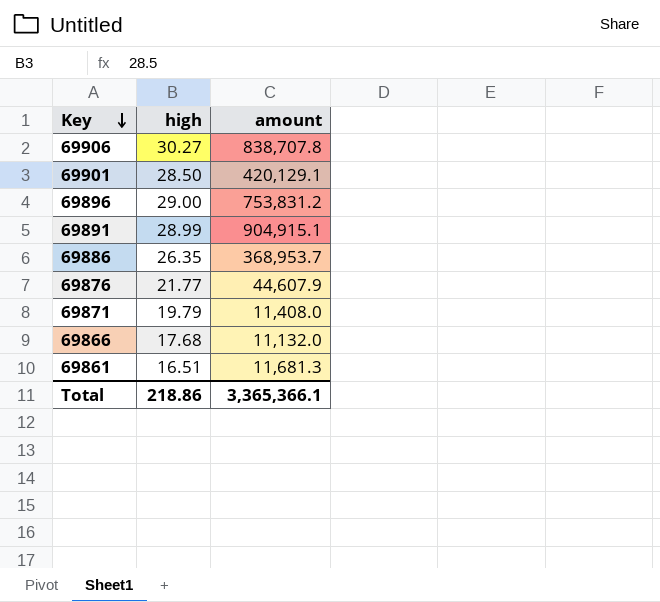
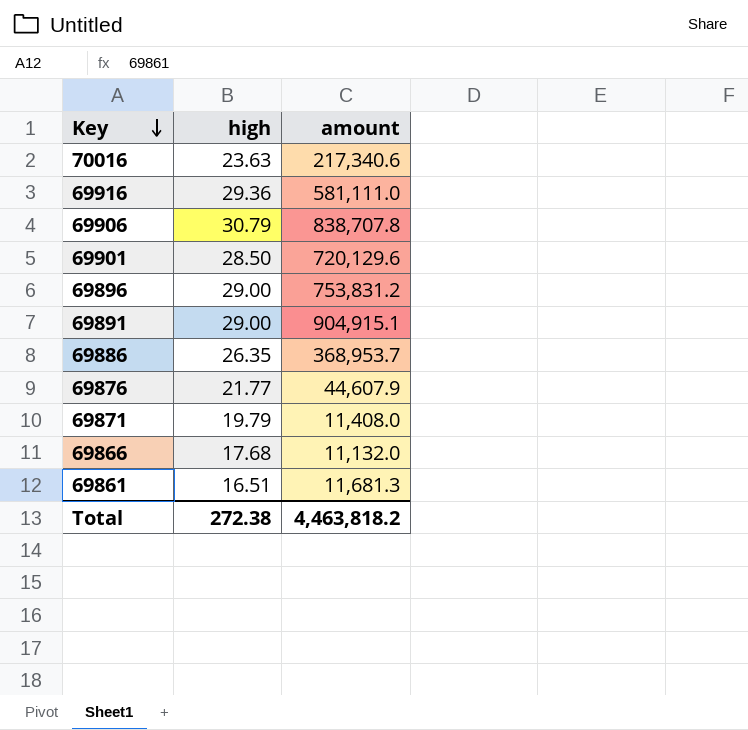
row 70016: none -> 23.63 | 217,340.6
row 69916: none -> 29.36 | 581,111.0
69906 | high: 30.27 -> 30.79
69901 | amount: 420,129.1 -> 720,129.6
69891 | high: 28.99 -> 29.00
Total | high: 218.86 -> 272.38
Total | amount: 3,365,366.1 -> 4,463,818.2

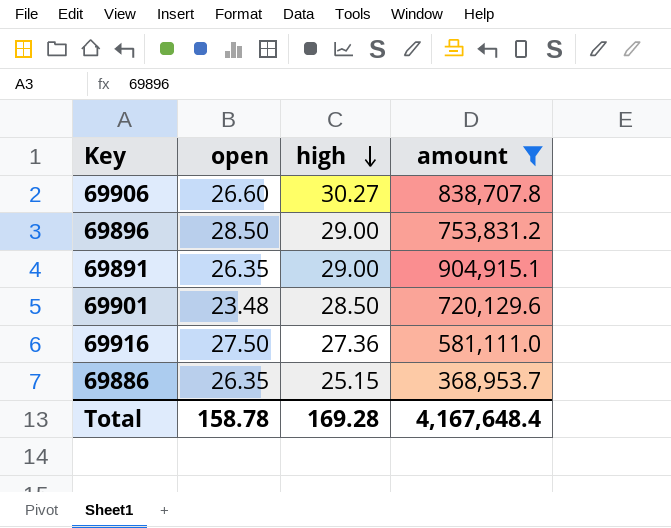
filter: none -> amount >= 368,953.7
row order: Key descending -> high descending
column open | position: none -> 2
69906 | high: 30.79 -> 30.27
69916 | high: 29.36 -> 27.36
69886 | high: 26.35 -> 25.15
Total | high: 272.38 -> 169.28
Total | amount: 4,463,818.2 -> 4,167,648.4

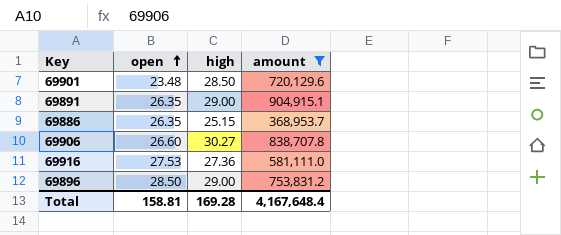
row order: high descending -> open ascending
69916 | open: 27.50 -> 27.53
Total | open: 158.78 -> 158.81

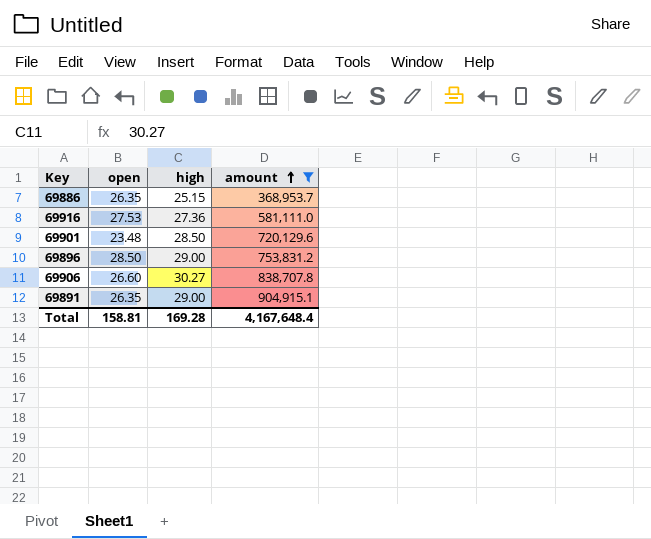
row order: open ascending -> amount ascending

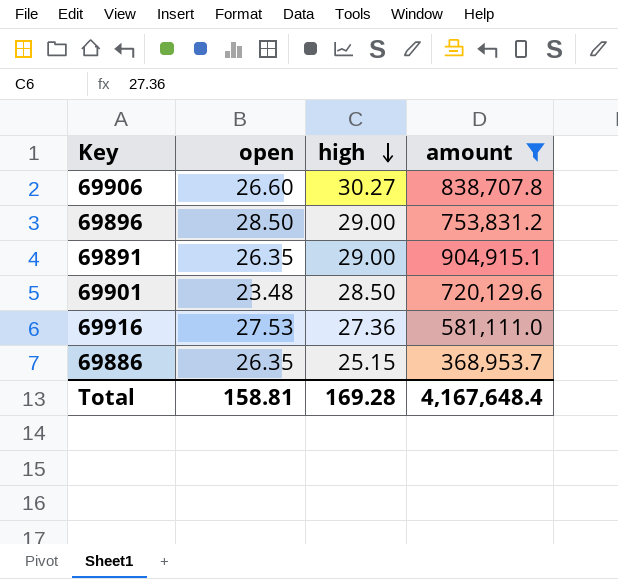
row order: amount ascending -> high descending

